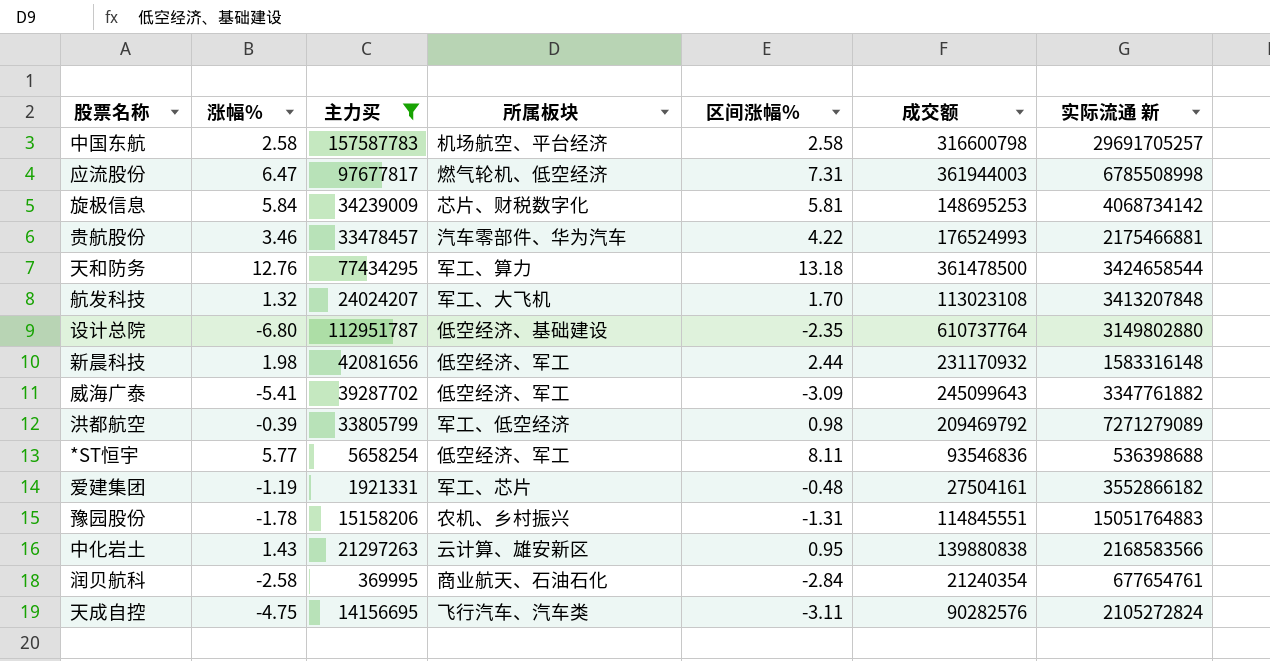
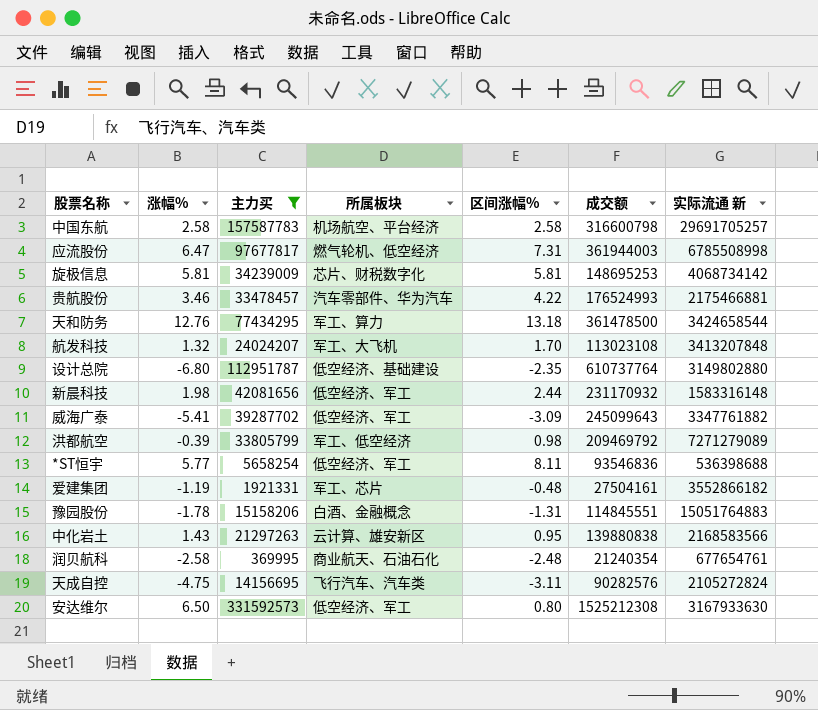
旋极信息 | 涨幅%: 5.84 -> 5.81
豫园股份 | 所属板块: 农机、乡村振兴 -> 白酒、金融概念
润贝航科 | 区间涨幅%: -2.84 -> -2.48
row 安达维尔: none -> 6.50 | 331592573 | 低空经济、军工 | 0.80 | 1525212308 | 3167933630

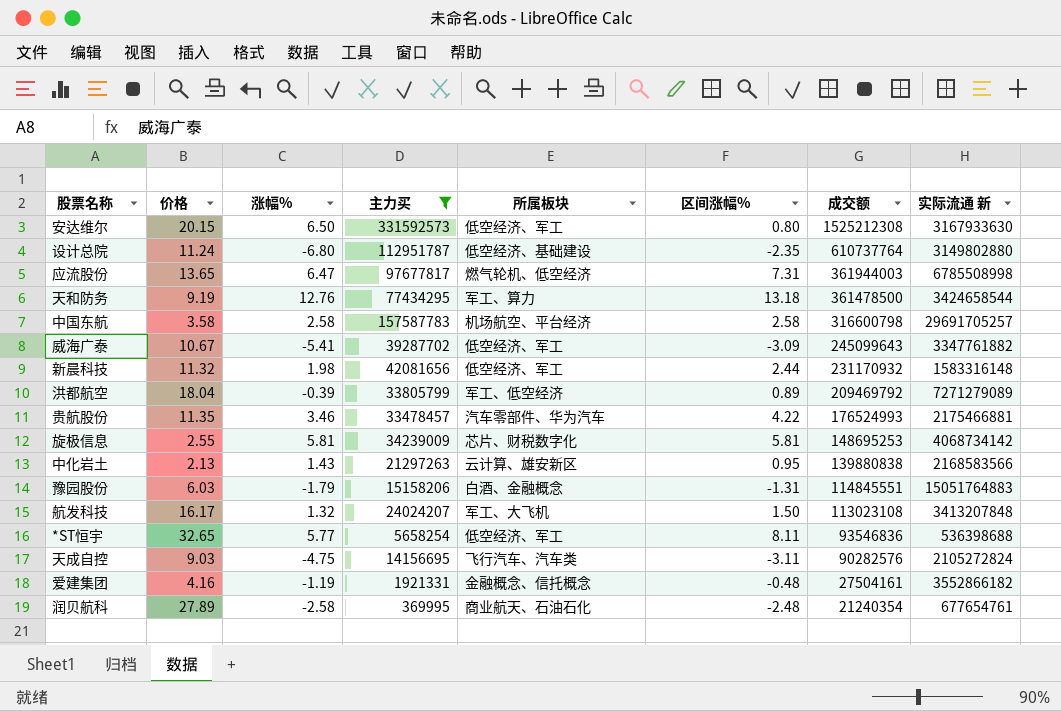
row order: none -> 成交额 descending
column 价格 | position: none -> 2
洪都航空 | 区间涨幅%: 0.98 -> 0.89
豫园股份 | 涨幅%: -1.78 -> -1.79
航发科技 | 区间涨幅%: 1.70 -> 1.50
爱建集团 | 所属板块: 军工、芯片 -> 金融概念、信托概念

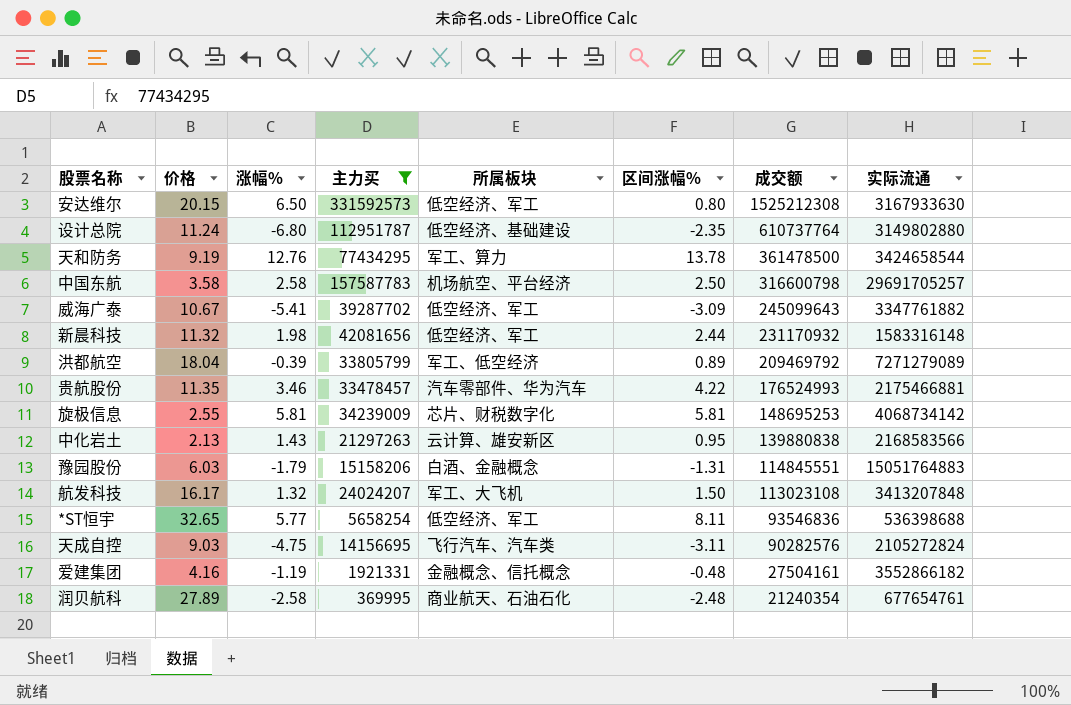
column name: 实际流通 新 -> 实际流通
row 应流股份: 13.65 | 6.47 | 97677817 | 燃气轮机、低空经济 | 7.31 | 361944003 | 6785508998 -> none
天和防务 | 区间涨幅%: 13.18 -> 13.78
中国东航 | 区间涨幅%: 2.58 -> 2.50

